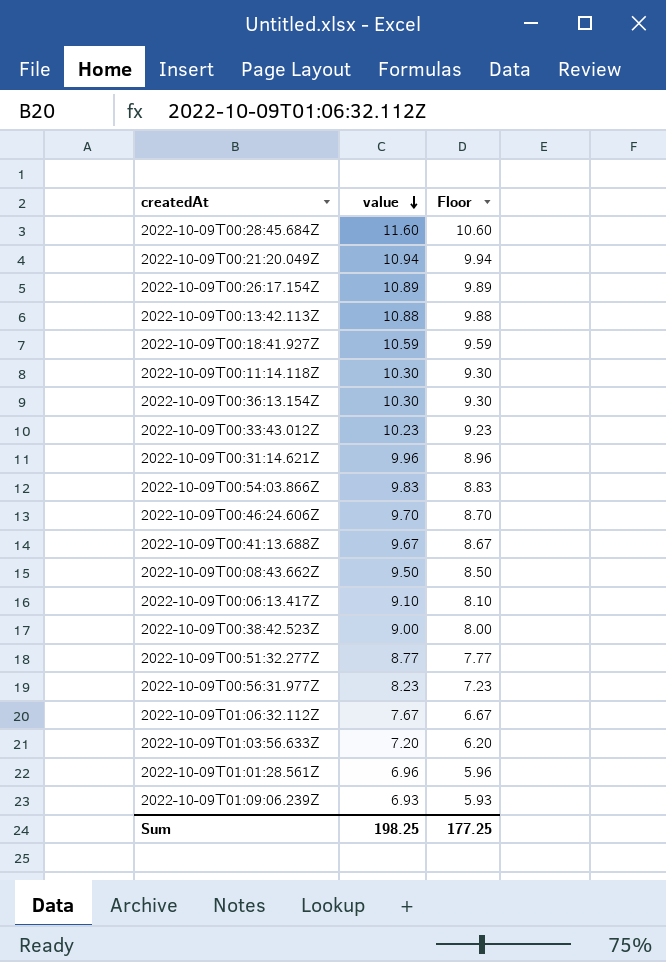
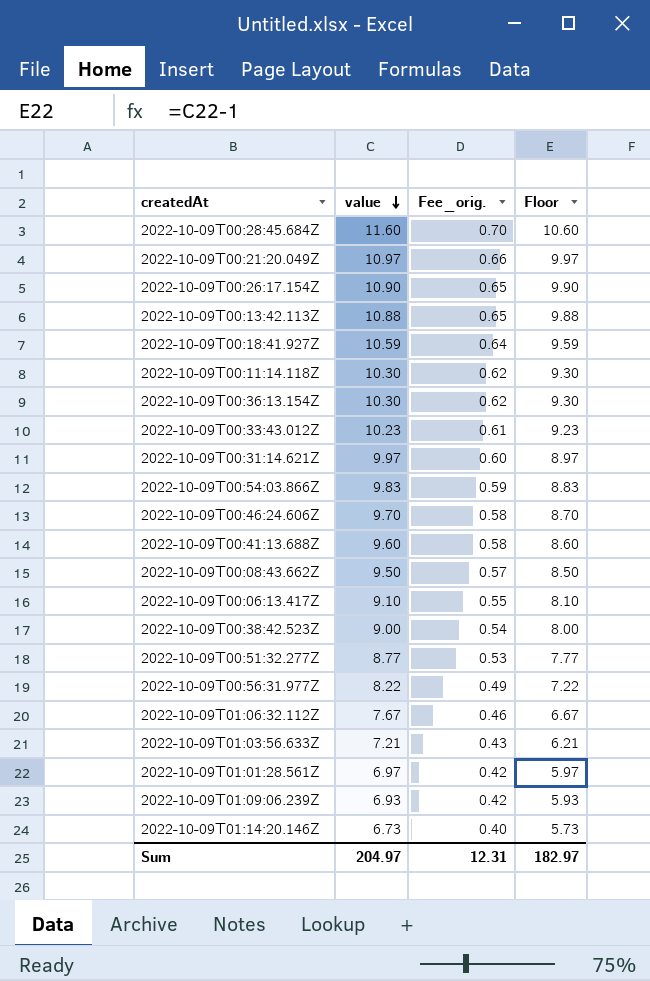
column Fee_orig. | formula: none -> [value] * 0.06
2022-10-09T00:21:20.049Z | value: 10.94 -> 10.97
2022-10-09T00:21:20.049Z | Floor: 9.94 -> 9.97
2022-10-09T00:26:17.154Z | value: 10.89 -> 10.90
2022-10-09T00:26:17.154Z | Floor: 9.89 -> 9.90
2022-10-09T00:31:14.621Z | value: 9.96 -> 9.97
2022-10-09T00:31:14.621Z | Floor: 8.96 -> 8.97
2022-10-09T00:41:13.688Z | value: 9.67 -> 9.60
2022-10-09T00:41:13.688Z | Floor: 8.67 -> 8.60
2022-10-09T00:56:31.977Z | value: 8.23 -> 8.22
2022-10-09T00:56:31.977Z | Floor: 7.23 -> 7.22
2022-10-09T01:03:56.633Z | value: 7.20 -> 7.21
2022-10-09T01:03:56.633Z | Floor: 6.20 -> 6.21
2022-10-09T01:01:28.561Z | value: 6.96 -> 6.97
2022-10-09T01:01:28.561Z | Floor: 5.96 -> 5.97
row 2022-10-09T01:14:20.146Z: none -> 6.73 | 0.40 | 5.73
Sum | value: 198.25 -> 204.97
Sum | Floor: 177.25 -> 182.97

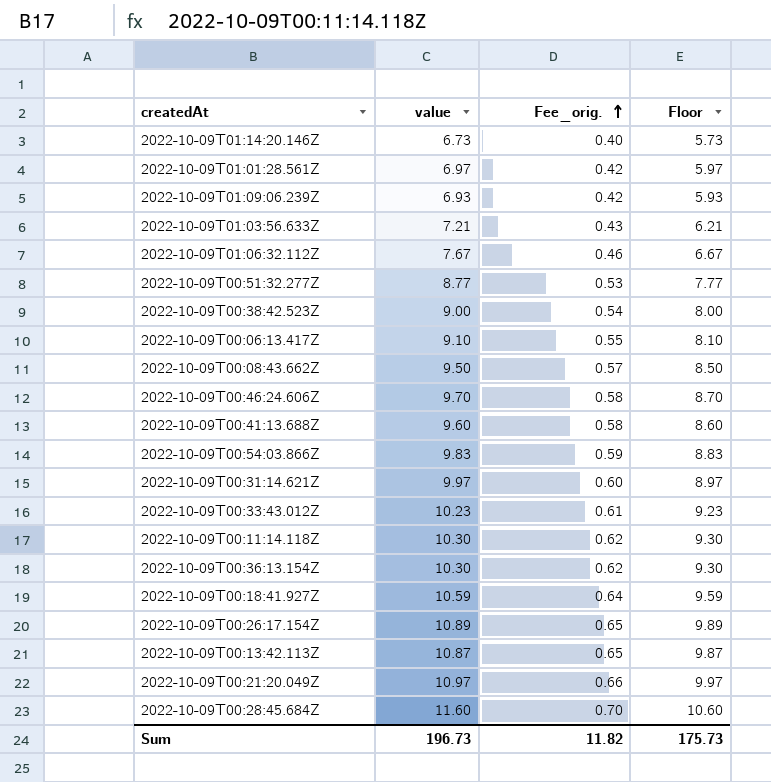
row order: value descending -> Fee_orig. ascending
row 2022-10-09T00:56:31.977Z: 8.22 | 0.49 | 7.22 -> none
2022-10-09T00:26:17.154Z | value: 10.90 -> 10.89
2022-10-09T00:26:17.154Z | Floor: 9.90 -> 9.89
2022-10-09T00:13:42.113Z | value: 10.88 -> 10.87
2022-10-09T00:13:42.113Z | Floor: 9.88 -> 9.87
Sum | value: 204.97 -> 196.73
Sum | Fee_orig.: 12.31 -> 11.82
Sum | Floor: 182.97 -> 175.73

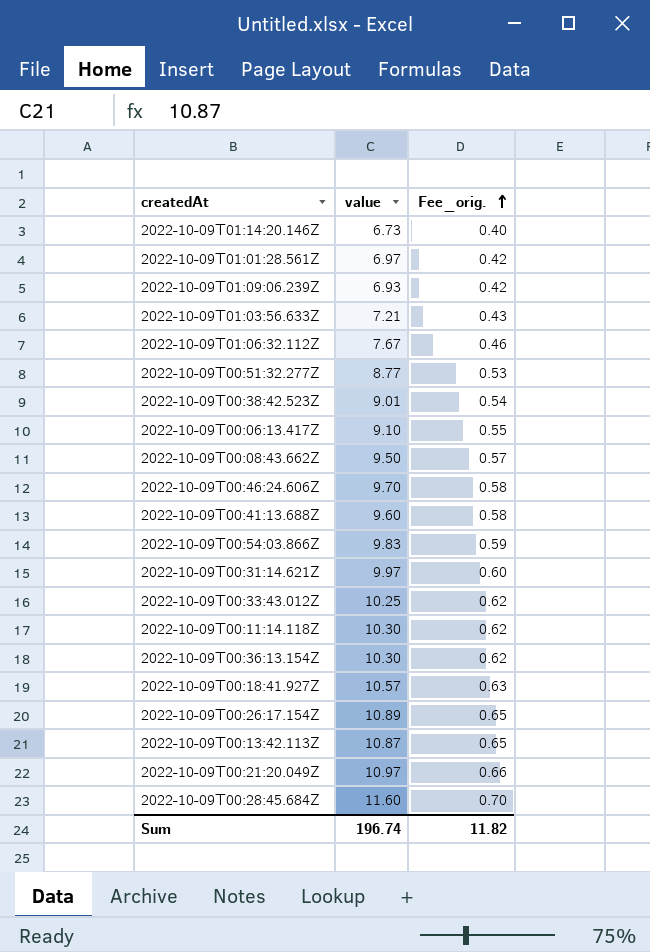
column Floor | formula: [value] - 1 -> none
2022-10-09T00:38:42.523Z | value: 9.00 -> 9.01
2022-10-09T00:33:43.012Z | value: 10.23 -> 10.25
2022-10-09T00:33:43.012Z | Fee_orig.: 0.61 -> 0.62
2022-10-09T00:18:41.927Z | value: 10.59 -> 10.57
2022-10-09T00:18:41.927Z | Fee_orig.: 0.64 -> 0.63
Sum | value: 196.73 -> 196.74

